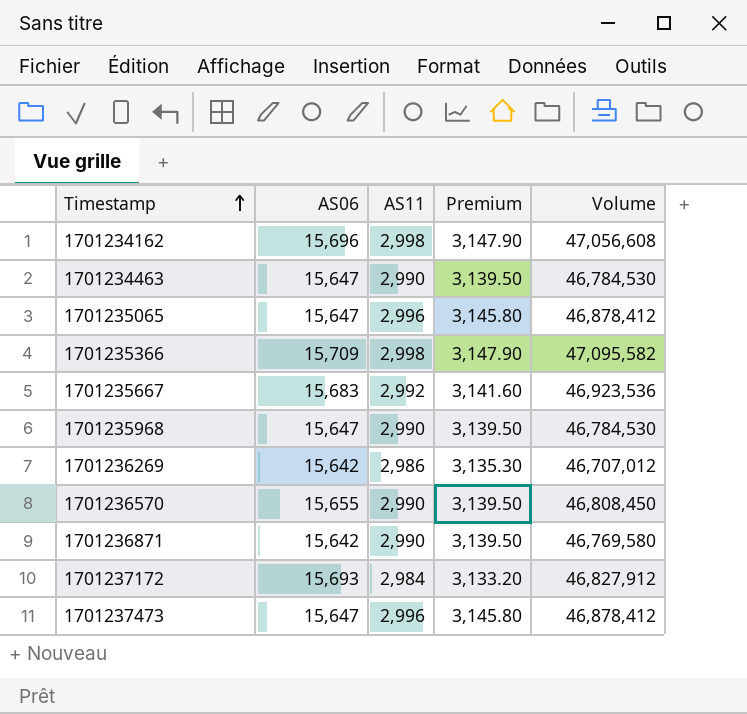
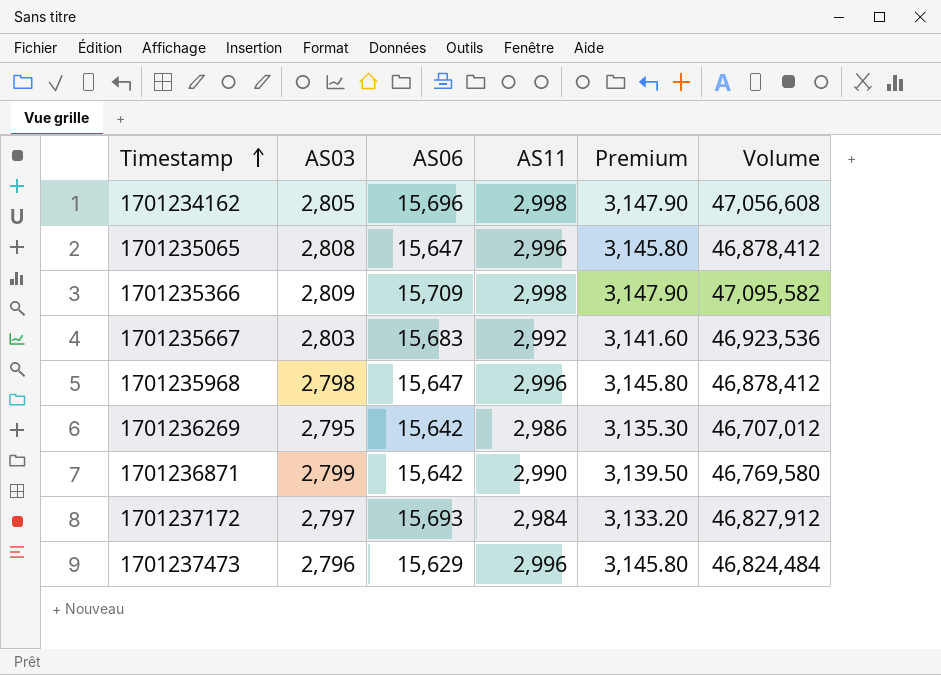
column AS03 | position: none -> 2
row 1701234463: 15,647 | 2,990 | 3,139.50 | 46,784,530 -> none
row 1701236570: 15,655 | 2,990 | 3,139.50 | 46,808,450 -> none
1701235968 | AS11: 2,990 -> 2,996
1701235968 | Premium: 3,139.50 -> 3,145.80
1701235968 | Volume: 46,784,530 -> 46,878,412
1701237473 | AS06: 15,647 -> 15,629
1701237473 | Volume: 46,878,412 -> 46,824,484

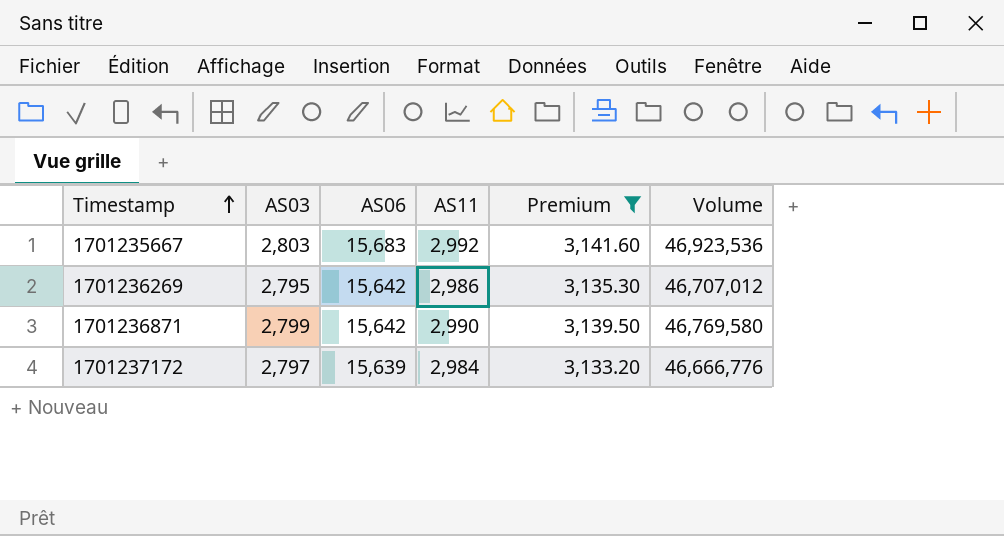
filter: none -> Premium <= 3,141.60
1701237172 | AS06: 15,693 -> 15,639
1701237172 | Volume: 46,827,912 -> 46,666,776

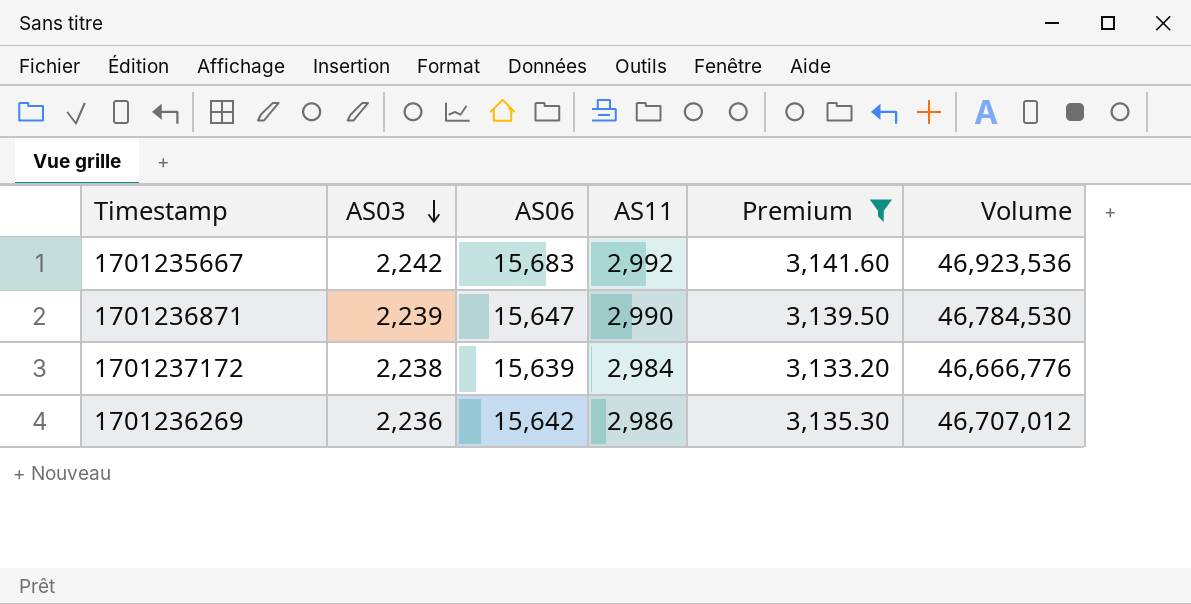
row order: Timestamp ascending -> AS03 descending
1701235667 | AS03: 2,803 -> 2,242
1701236871 | AS03: 2,799 -> 2,239
1701236871 | AS06: 15,642 -> 15,647
1701236871 | Volume: 46,769,580 -> 46,784,530
1701237172 | AS03: 2,797 -> 2,238
1701236269 | AS03: 2,795 -> 2,236

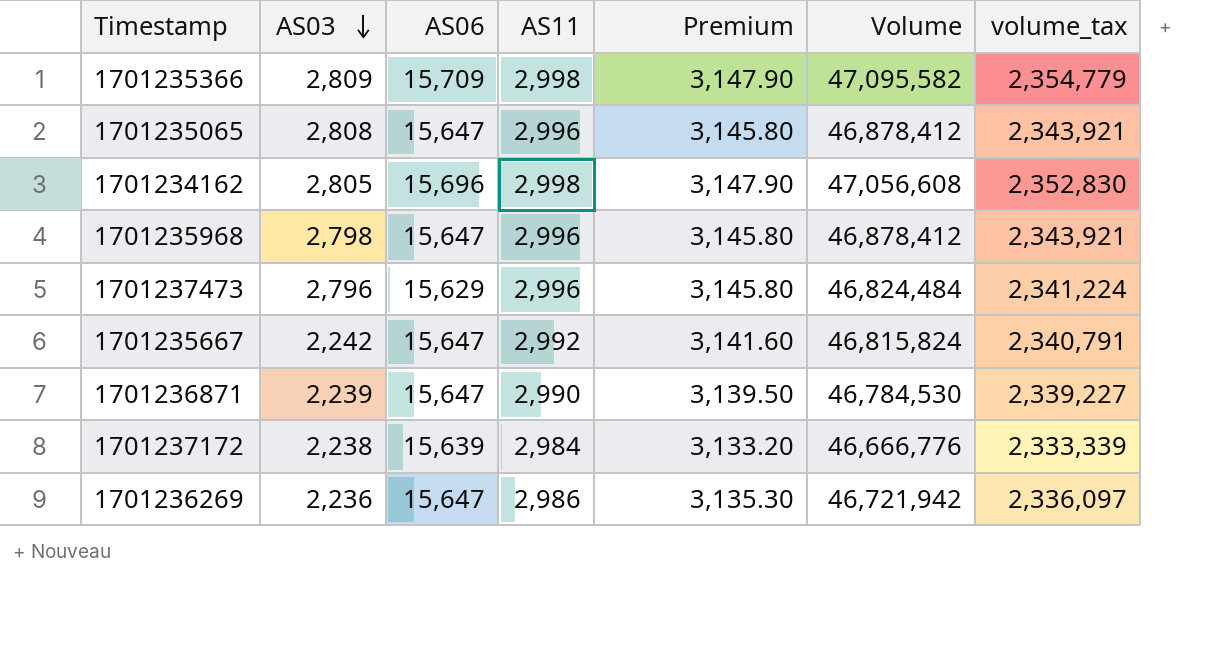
filter: Premium <= 3,141.60 -> none
column volume_tax | formula: none -> [Volume] * 0.05
1701235667 | AS06: 15,683 -> 15,647
1701235667 | Volume: 46,923,536 -> 46,815,824
1701236269 | AS06: 15,642 -> 15,647
1701236269 | Volume: 46,707,012 -> 46,721,942

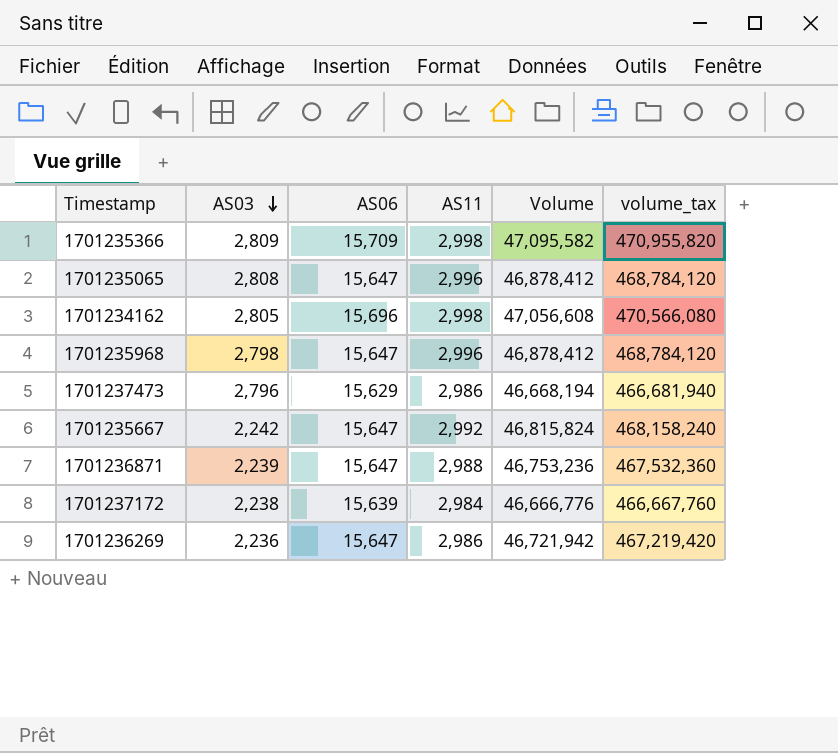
column Premium | formula: [AS11] * 1.05 -> none
column volume_tax | formula: [Volume] * 0.05 -> [Volume] * 10
1701237473 | AS11: 2,996 -> 2,986
1701237473 | Volume: 46,824,484 -> 46,668,194
1701236871 | AS11: 2,990 -> 2,988
1701236871 | Volume: 46,784,530 -> 46,753,236

